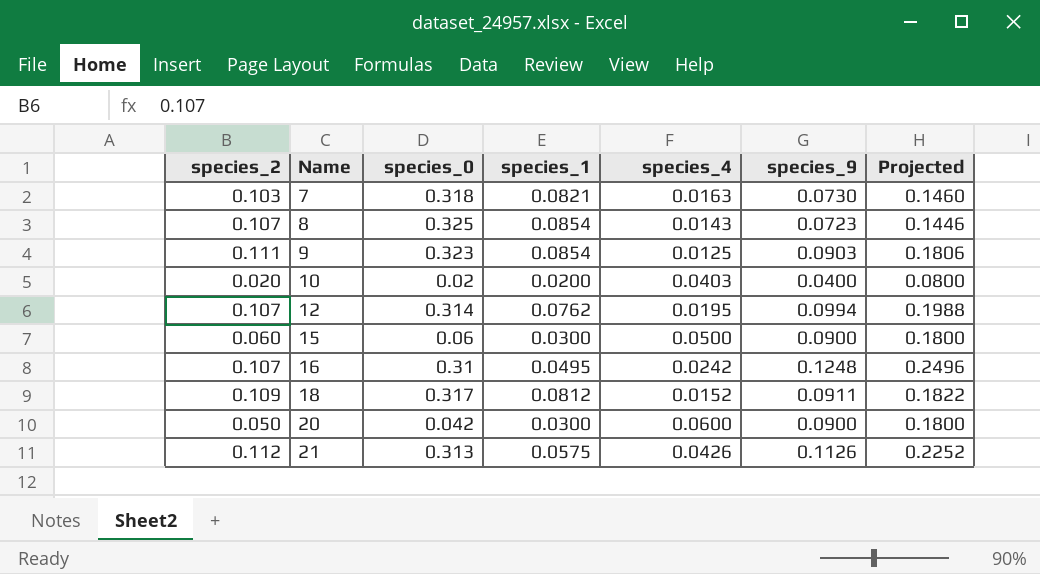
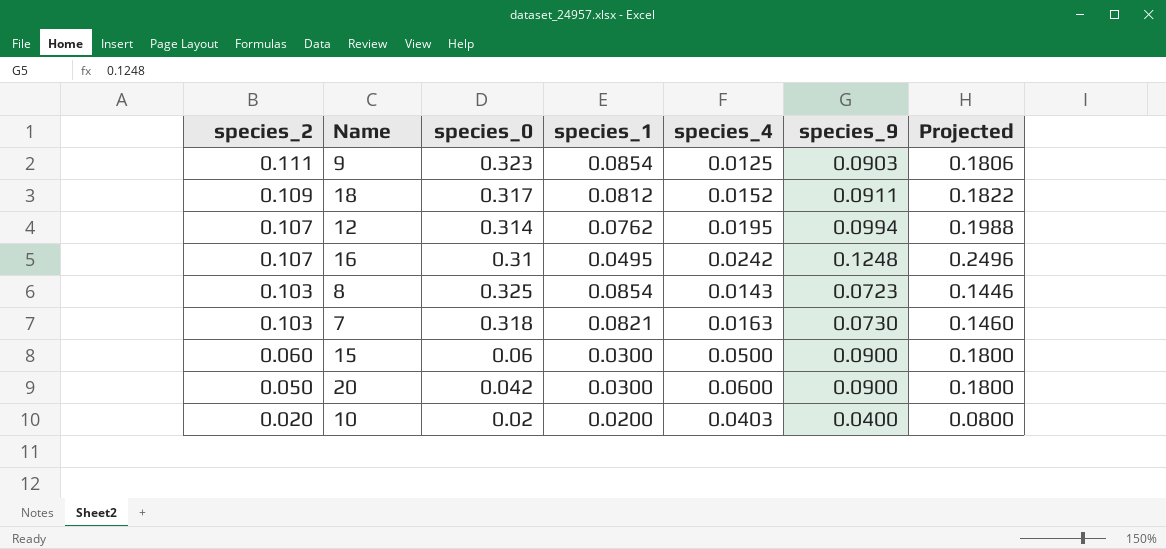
row order: Name ascending -> species_2 descending
row 21: 0.112 | 0.313 | 0.0575 | 0.0426 | 0.1126 | 0.2252 -> none
8 | species_2: 0.107 -> 0.103

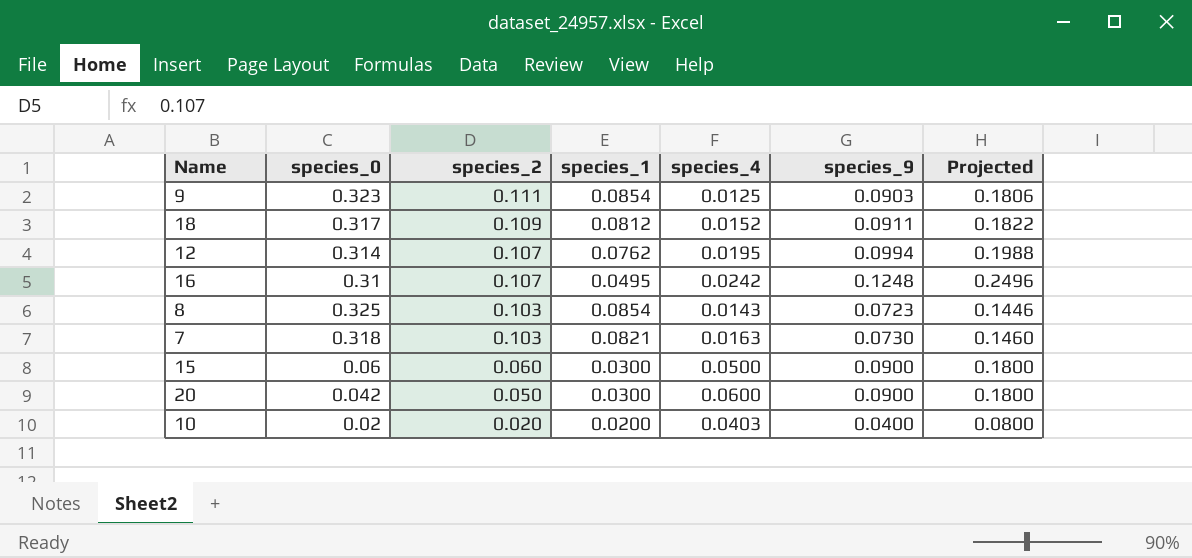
column species_2 | position: 1 -> 3

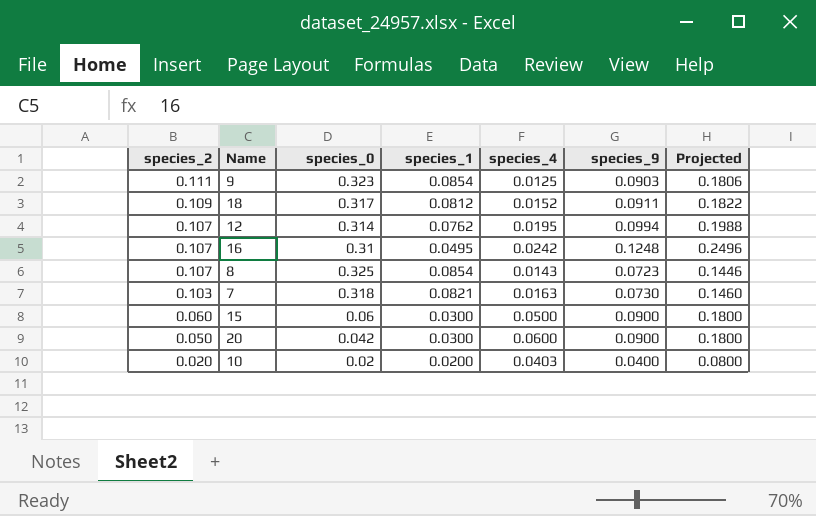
column species_2 | position: 3 -> 1
8 | species_2: 0.103 -> 0.107

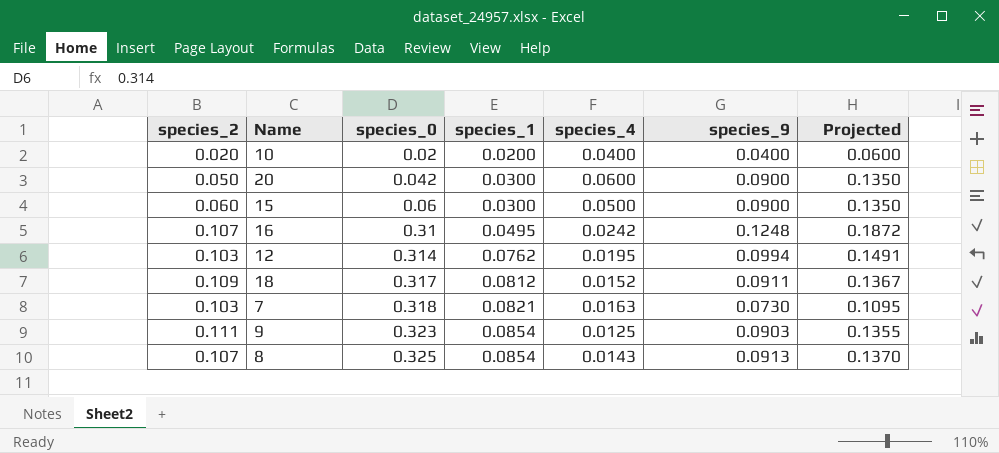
row order: species_2 descending -> species_0 ascending
column Projected | formula: [species_9] * 2 -> [species_9] * 1.5
10 | species_4: 0.0403 -> 0.0400
12 | species_2: 0.107 -> 0.103
8 | species_9: 0.0723 -> 0.0913

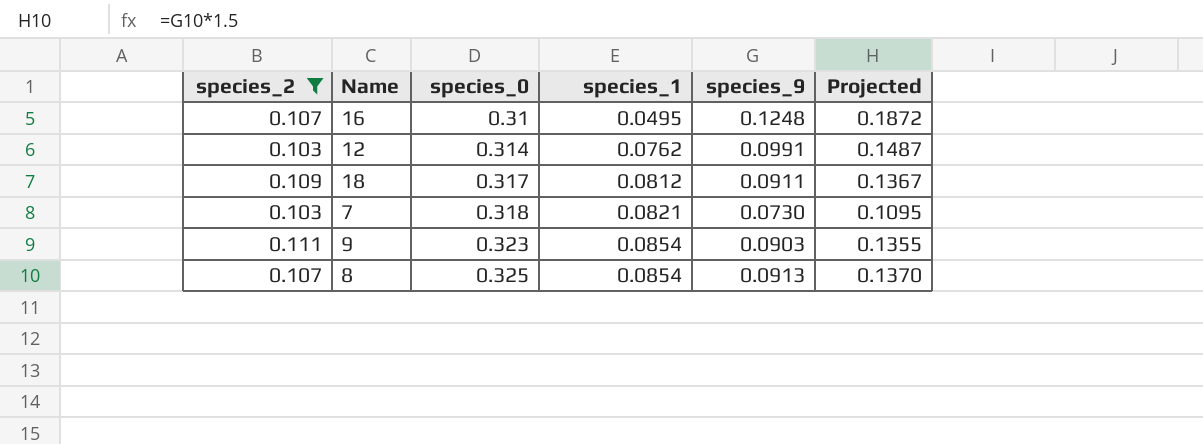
filter: none -> species_2 >= 0.103
column species_4 | position: 5 -> none
12 | species_9: 0.0994 -> 0.0991
12 | Projected: 0.1491 -> 0.1487

